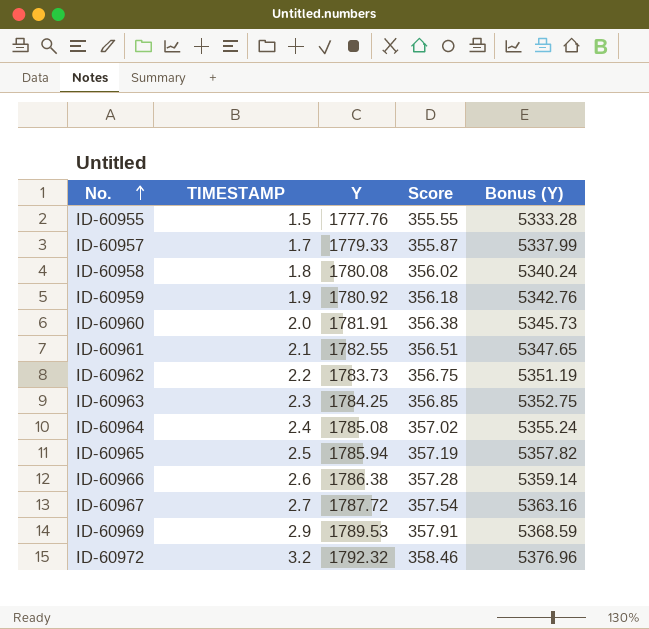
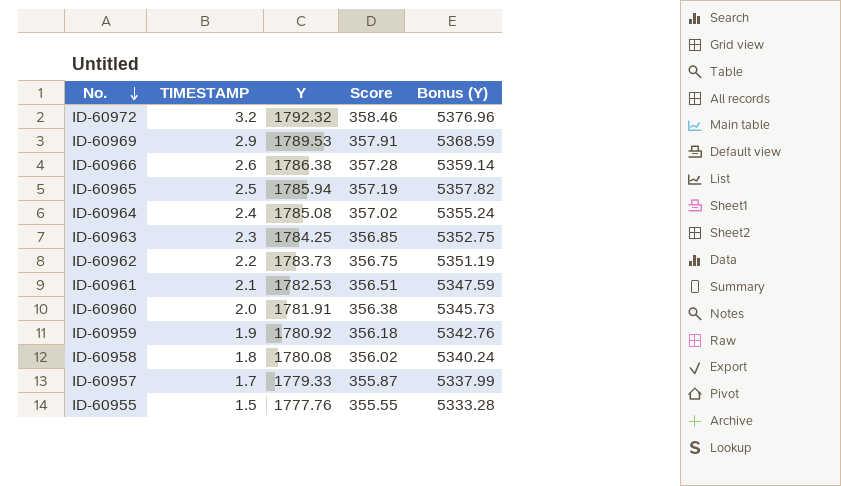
row order: No. ascending -> No. descending
row ID-60967: 2.7 | 1787.72 | 357.54 | 5363.16 -> none
ID-60961 | Y: 1782.55 -> 1782.53
ID-60961 | Bonus (Y): 5347.65 -> 5347.59

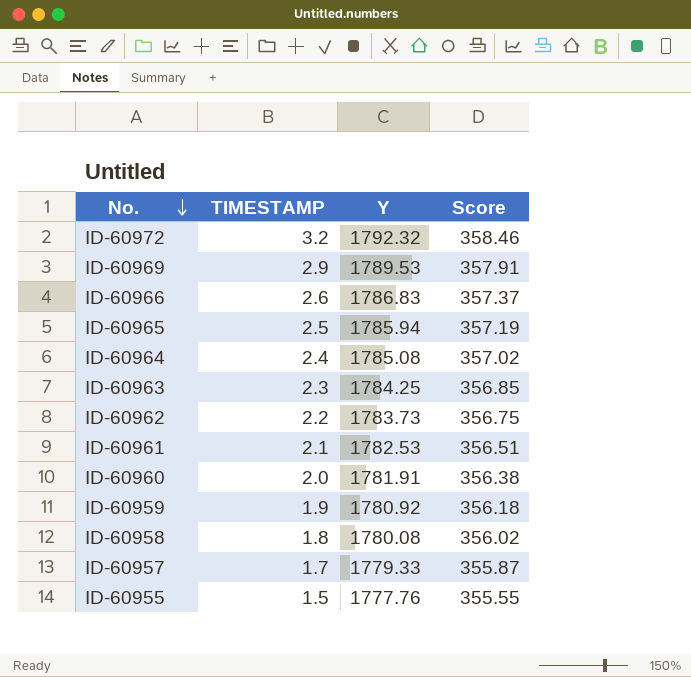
column Bonus (Y) | formula: [Y] * 3 -> none
ID-60966 | Y: 1786.38 -> 1786.83
ID-60966 | Score: 357.28 -> 357.37

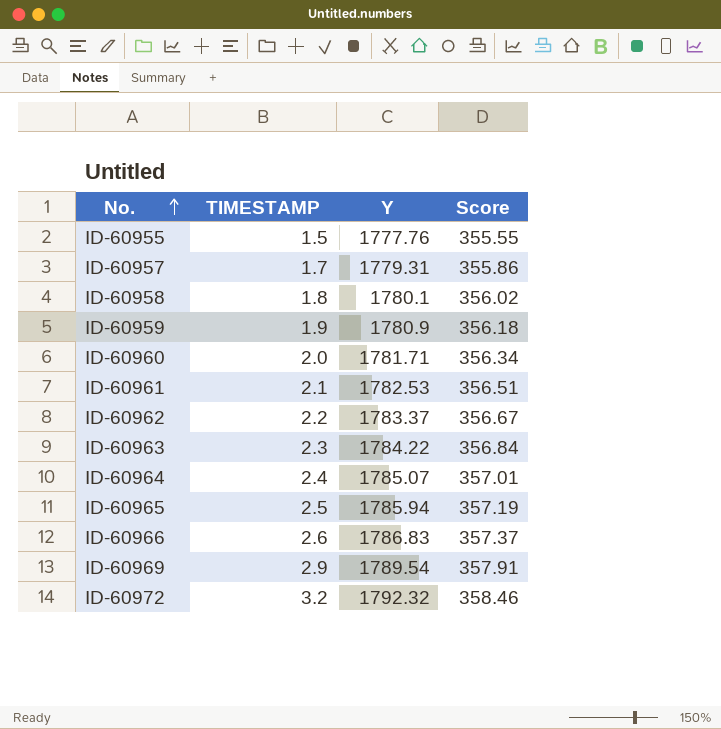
row order: No. descending -> No. ascending
ID-60957 | Y: 1779.33 -> 1779.31
ID-60957 | Score: 355.87 -> 355.86
ID-60958 | Y: 1780.08 -> 1780.1
ID-60959 | Y: 1780.92 -> 1780.9
ID-60960 | Y: 1781.91 -> 1781.71
ID-60960 | Score: 356.38 -> 356.34
ID-60962 | Y: 1783.73 -> 1783.37
ID-60962 | Score: 356.75 -> 356.67
ID-60963 | Y: 1784.25 -> 1784.22
ID-60963 | Score: 356.85 -> 356.84
ID-60964 | Y: 1785.08 -> 1785.07
ID-60964 | Score: 357.02 -> 357.01
ID-60969 | Y: 1789.53 -> 1789.54

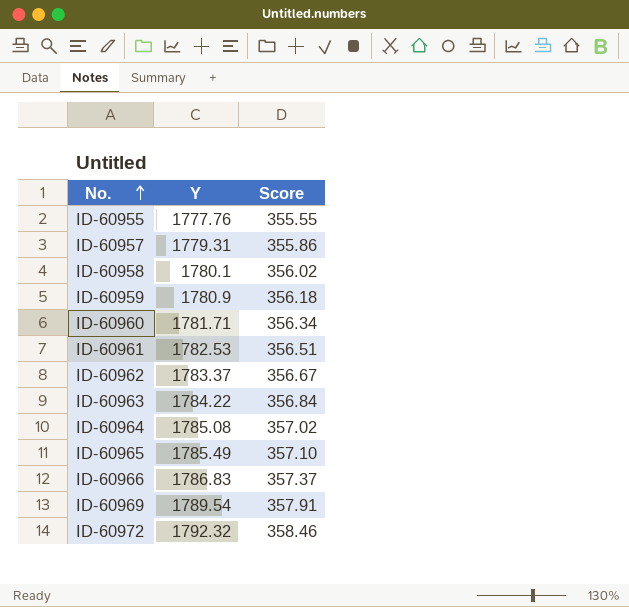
column TIMESTAMP | position: 2 -> none
ID-60964 | Y: 1785.07 -> 1785.08
ID-60964 | Score: 357.01 -> 357.02
ID-60965 | Y: 1785.94 -> 1785.49
ID-60965 | Score: 357.19 -> 357.10

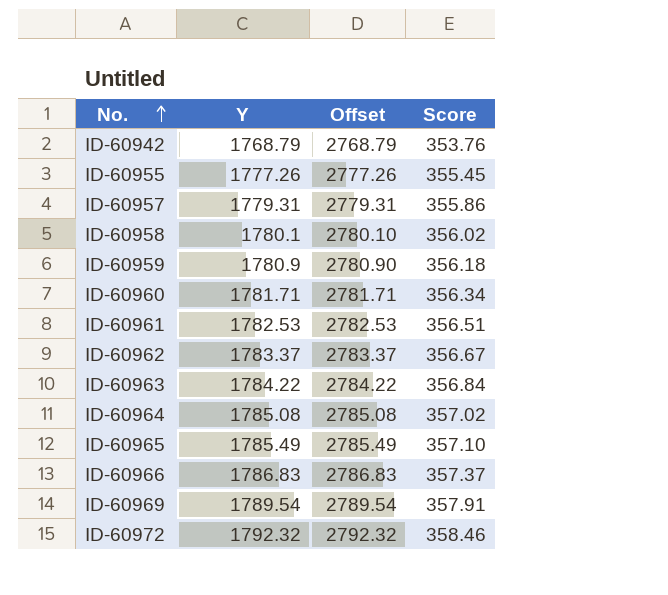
column Offset | formula: none -> [Y] + 1000
row ID-60942: none -> 1768.79 | 2768.79 | 353.76
ID-60955 | Y: 1777.76 -> 1777.26
ID-60955 | Score: 355.55 -> 355.45

